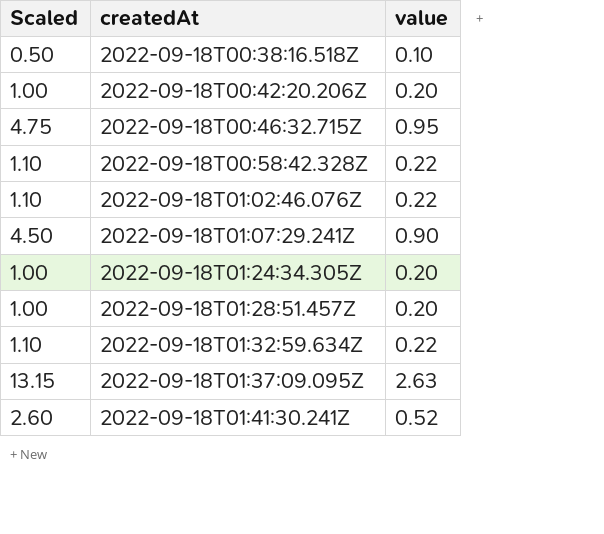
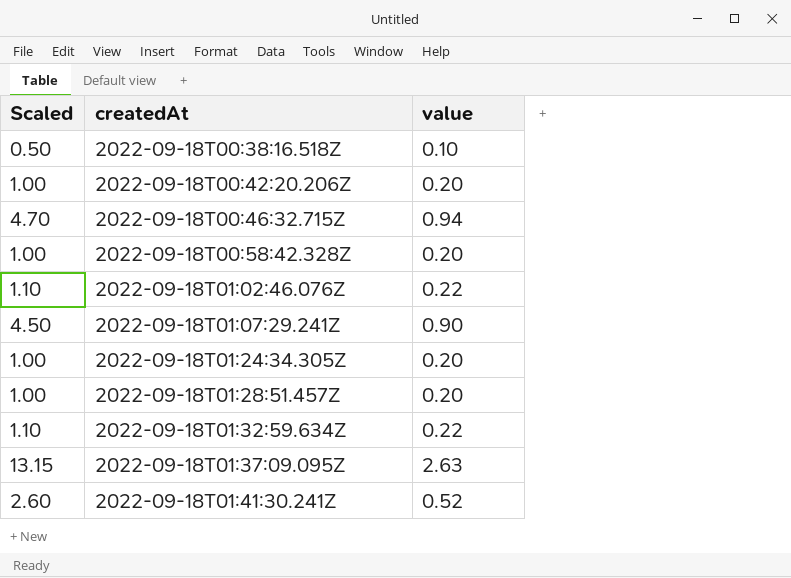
2022-09-18T00:46:32.715Z | Scaled: 4.75 -> 4.70
2022-09-18T00:46:32.715Z | value: 0.95 -> 0.94
2022-09-18T00:58:42.328Z | Scaled: 1.10 -> 1.00
2022-09-18T00:58:42.328Z | value: 0.22 -> 0.20

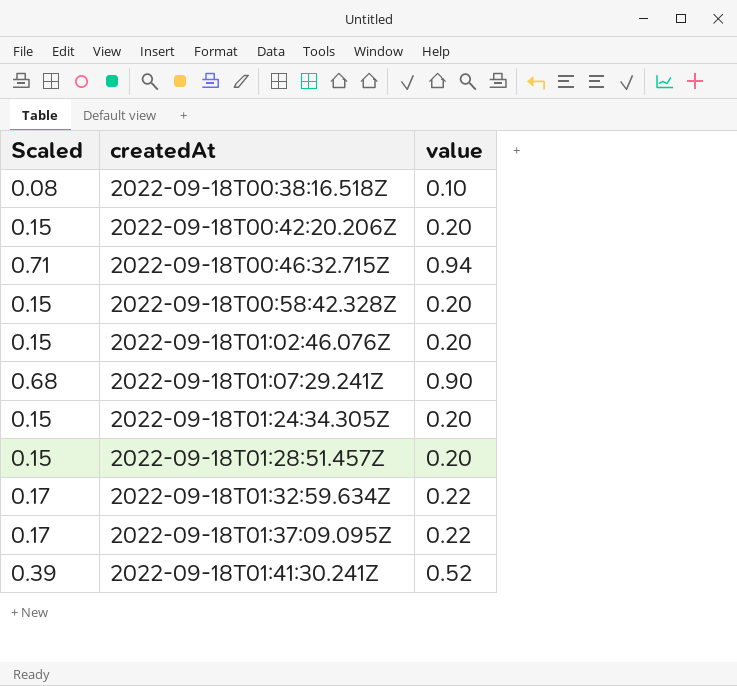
column Scaled | formula: [value] * 5 -> [value] * 0.75
2022-09-18T01:02:46.076Z | value: 0.22 -> 0.20
2022-09-18T01:37:09.095Z | value: 2.63 -> 0.22

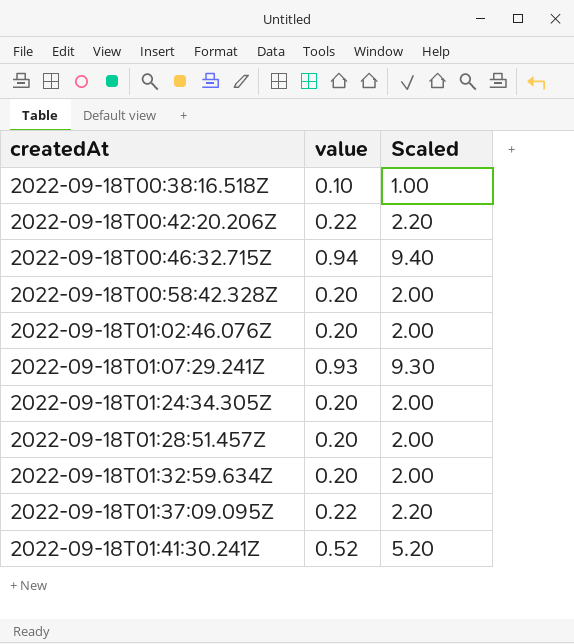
column Scaled | formula: [value] * 0.75 -> [value] * 10
column Scaled | position: 1 -> 3
2022-09-18T00:42:20.206Z | value: 0.20 -> 0.22
2022-09-18T01:07:29.241Z | value: 0.90 -> 0.93
2022-09-18T01:32:59.634Z | value: 0.22 -> 0.20

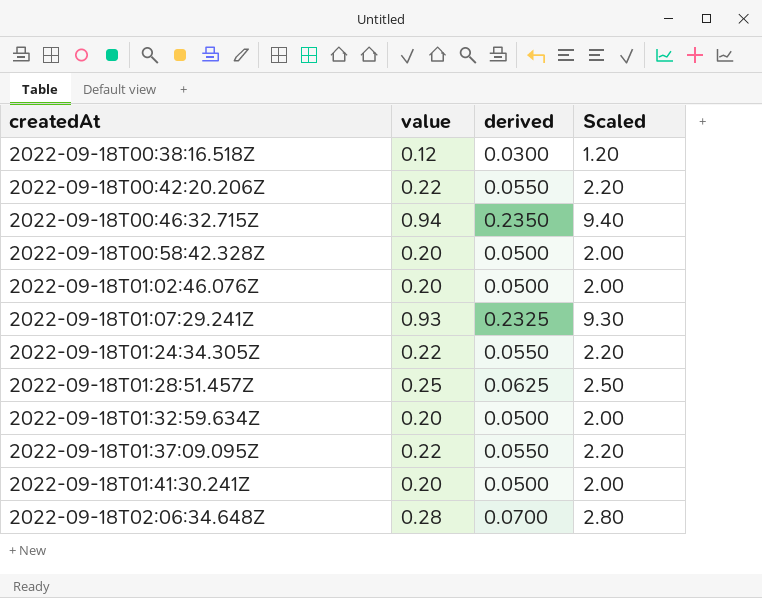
column derived | formula: none -> [value] * 0.25
2022-09-18T00:38:16.518Z | value: 0.10 -> 0.12
2022-09-18T00:38:16.518Z | Scaled: 1.00 -> 1.20
2022-09-18T01:24:34.305Z | value: 0.20 -> 0.22
2022-09-18T01:24:34.305Z | Scaled: 2.00 -> 2.20
2022-09-18T01:28:51.457Z | value: 0.20 -> 0.25
2022-09-18T01:28:51.457Z | Scaled: 2.00 -> 2.50
2022-09-18T01:41:30.241Z | value: 0.52 -> 0.20
2022-09-18T01:41:30.241Z | Scaled: 5.20 -> 2.00
row 2022-09-18T02:06:34.648Z: none -> 0.28 | 0.0700 | 2.80

